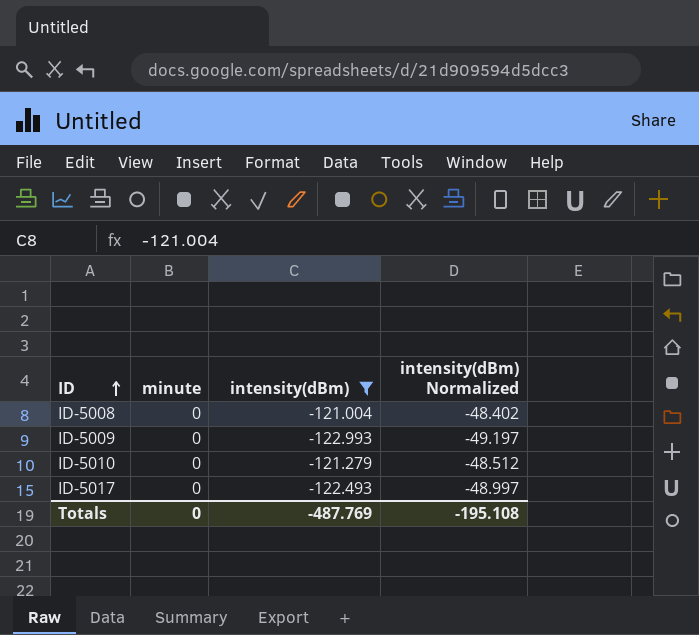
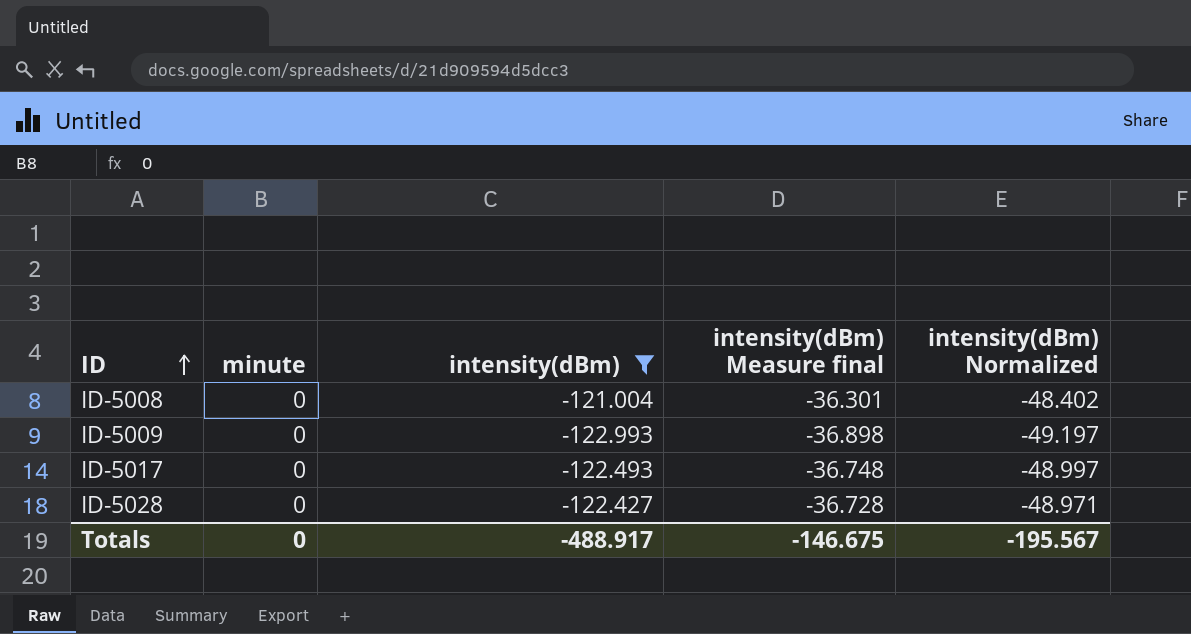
column intensity(dBm) Measure final | formula: none -> [intensity(dBm)] * 0.3
row ID-5010: 0 | -121.279 | -48.512 -> none
row ID-5028: none -> 0 | -122.427 | -36.728 | -48.971
Totals | intensity(dBm): -487.769 -> -488.917
Totals | intensity(dBm) Normalized: -195.108 -> -195.567

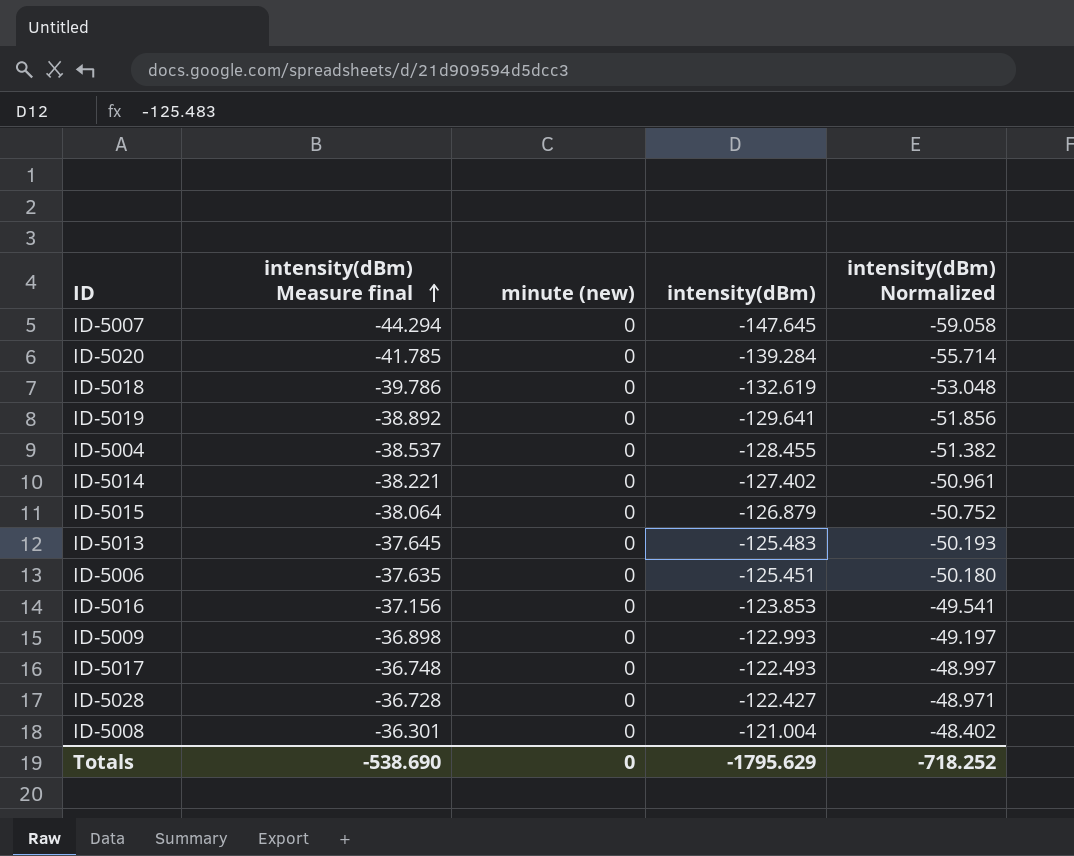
filter: intensity(dBm) >= -122.993 -> none
row order: ID ascending -> intensity(dBm) Measure final ascending
column intensity(dBm) Measure final | position: 4 -> 2
column name: minute -> minute (new)
Totals | intensity(dBm) Measure final: -146.675 -> -538.690
Totals | intensity(dBm): -488.917 -> -1795.629
Totals | intensity(dBm) Normalized: -195.567 -> -718.252

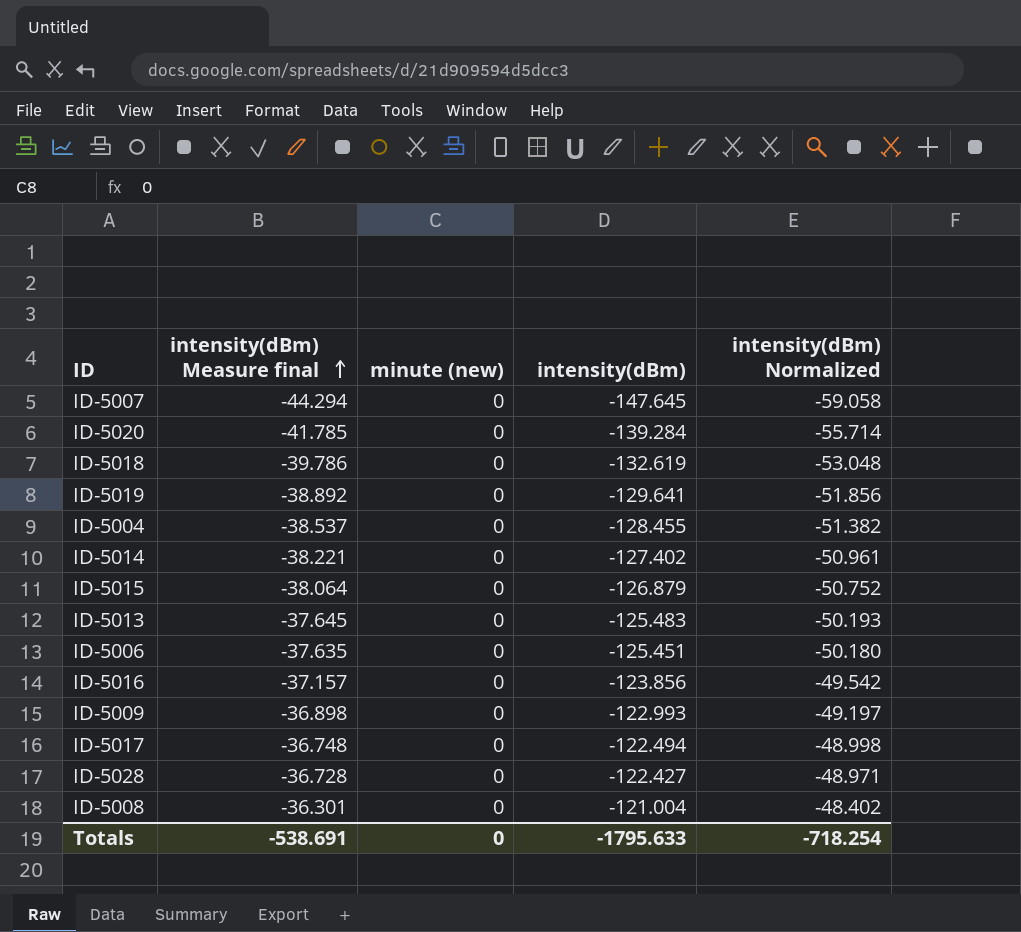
ID-5016 | intensity(dBm) Measure final: -37.156 -> -37.157
ID-5016 | intensity(dBm): -123.853 -> -123.856
ID-5016 | intensity(dBm) Normalized: -49.541 -> -49.542
ID-5017 | intensity(dBm): -122.493 -> -122.494
ID-5017 | intensity(dBm) Normalized: -48.997 -> -48.998
Totals | intensity(dBm) Measure final: -538.690 -> -538.691
Totals | intensity(dBm): -1795.629 -> -1795.633
Totals | intensity(dBm) Normalized: -718.252 -> -718.254

